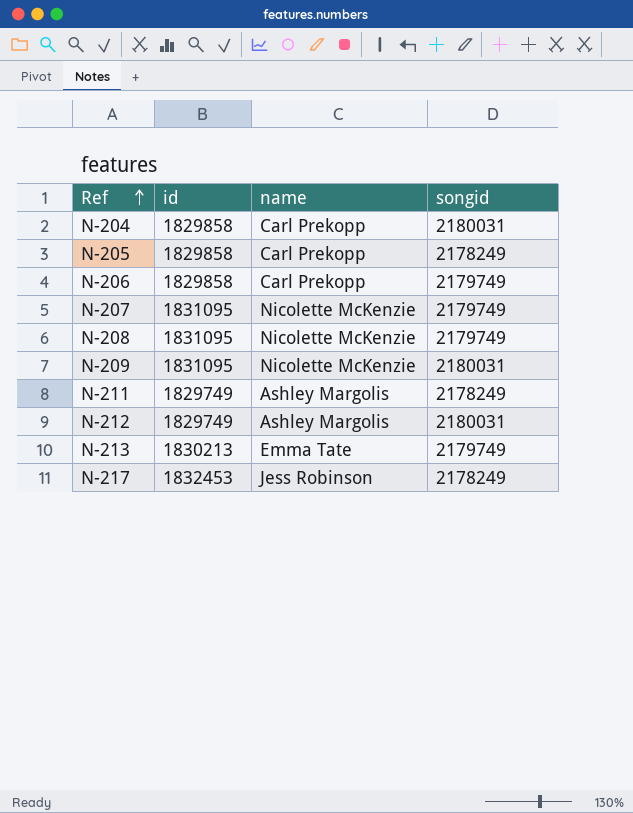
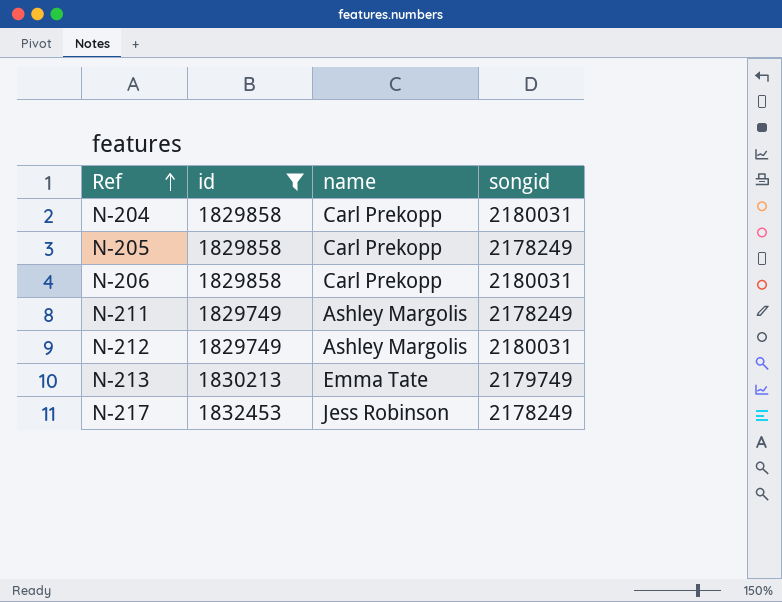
filter: none -> id != 1831095
N-206 | songid: 2179749 -> 2180031

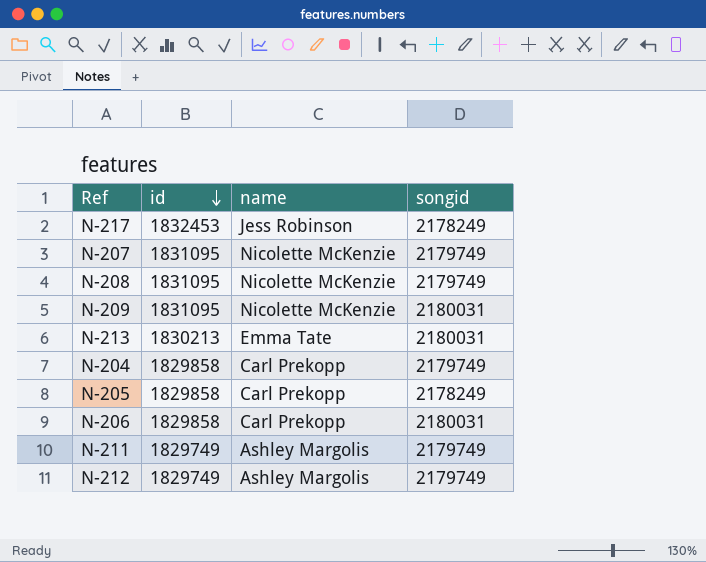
filter: id != 1831095 -> none
row order: Ref ascending -> id descending
N-213 | songid: 2179749 -> 2180031
N-204 | songid: 2180031 -> 2179749
N-211 | songid: 2178249 -> 2179749
N-212 | songid: 2180031 -> 2179749

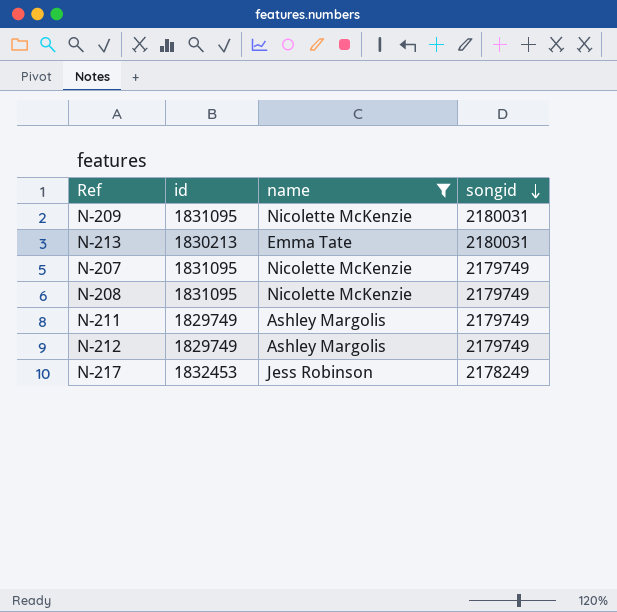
filter: none -> name != Carl Prekopp
row order: id descending -> songid descending

